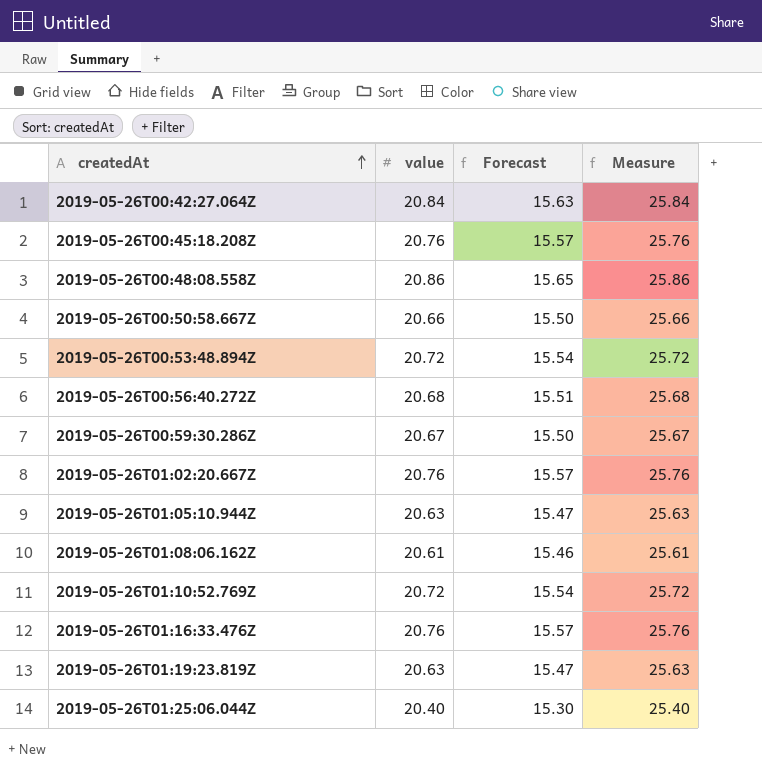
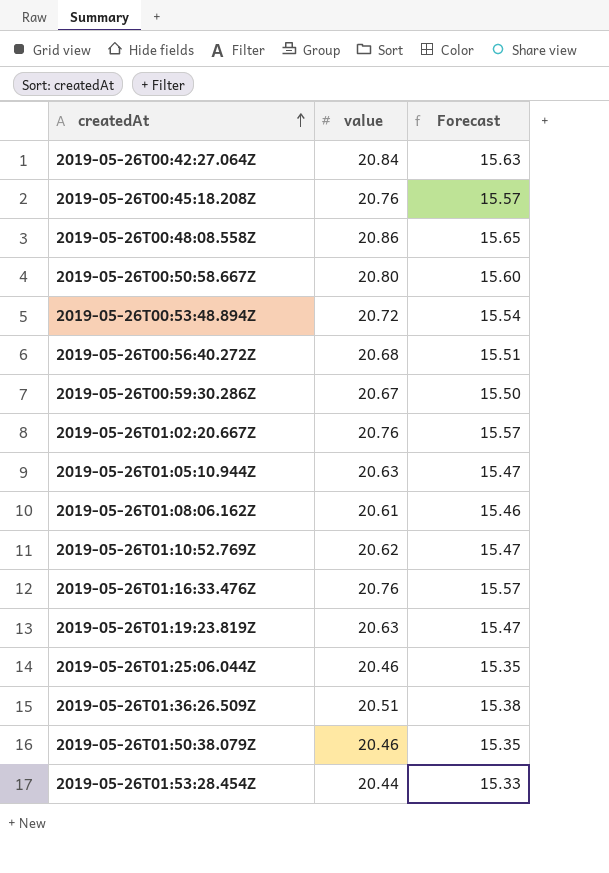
column Measure | formula: [value] + 5 -> none
2019-05-26T00:50:58.667Z | value: 20.66 -> 20.80
2019-05-26T00:50:58.667Z | Forecast: 15.50 -> 15.60
2019-05-26T01:10:52.769Z | value: 20.72 -> 20.62
2019-05-26T01:10:52.769Z | Forecast: 15.54 -> 15.47
2019-05-26T01:25:06.044Z | value: 20.40 -> 20.46
2019-05-26T01:25:06.044Z | Forecast: 15.30 -> 15.35
row 2019-05-26T01:36:26.509Z: none -> 20.51 | 15.38
row 2019-05-26T01:50:38.079Z: none -> 20.46 | 15.35
row 2019-05-26T01:53:28.454Z: none -> 20.44 | 15.33

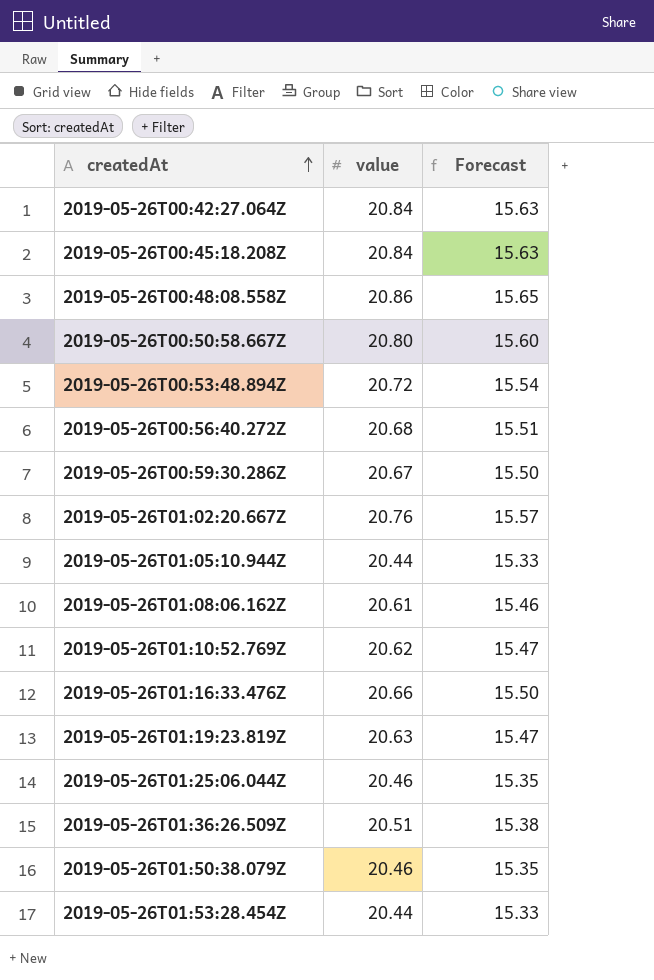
2019-05-26T00:45:18.208Z | value: 20.76 -> 20.84
2019-05-26T00:45:18.208Z | Forecast: 15.57 -> 15.63
2019-05-26T01:05:10.944Z | value: 20.63 -> 20.44
2019-05-26T01:05:10.944Z | Forecast: 15.47 -> 15.33
2019-05-26T01:16:33.476Z | value: 20.76 -> 20.66
2019-05-26T01:16:33.476Z | Forecast: 15.57 -> 15.50

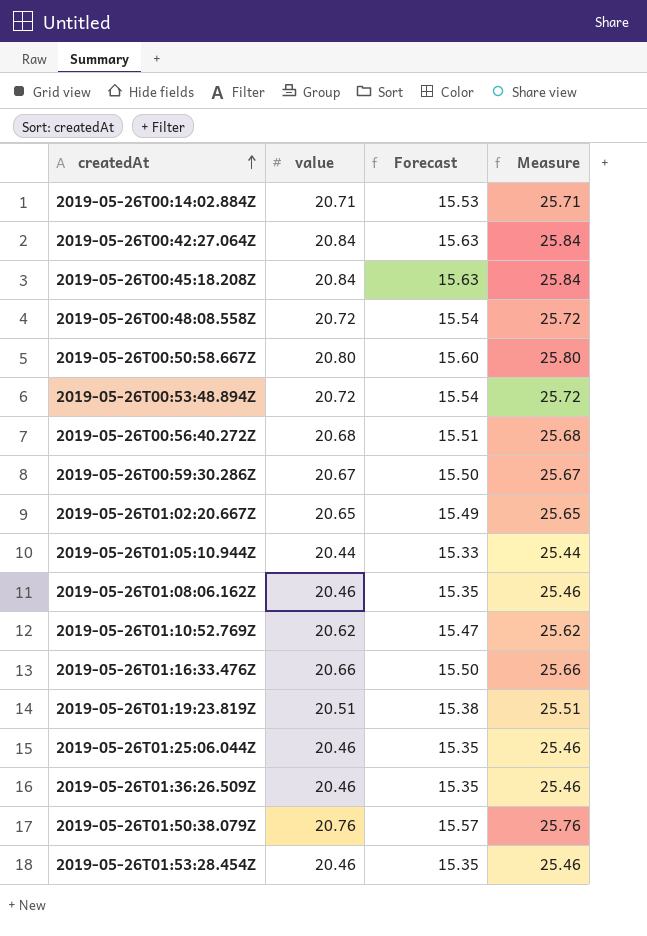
column Measure | formula: none -> [value] + 5
row 2019-05-26T00:14:02.884Z: none -> 20.71 | 15.53 | 25.71
2019-05-26T00:48:08.558Z | value: 20.86 -> 20.72
2019-05-26T00:48:08.558Z | Forecast: 15.65 -> 15.54
2019-05-26T01:02:20.667Z | value: 20.76 -> 20.65
2019-05-26T01:02:20.667Z | Forecast: 15.57 -> 15.49
2019-05-26T01:08:06.162Z | value: 20.61 -> 20.46
2019-05-26T01:08:06.162Z | Forecast: 15.46 -> 15.35
2019-05-26T01:19:23.819Z | value: 20.63 -> 20.51
2019-05-26T01:19:23.819Z | Forecast: 15.47 -> 15.38
2019-05-26T01:36:26.509Z | value: 20.51 -> 20.46
2019-05-26T01:36:26.509Z | Forecast: 15.38 -> 15.35
2019-05-26T01:50:38.079Z | value: 20.46 -> 20.76
2019-05-26T01:50:38.079Z | Forecast: 15.35 -> 15.57
2019-05-26T01:53:28.454Z | value: 20.44 -> 20.46
2019-05-26T01:53:28.454Z | Forecast: 15.33 -> 15.35

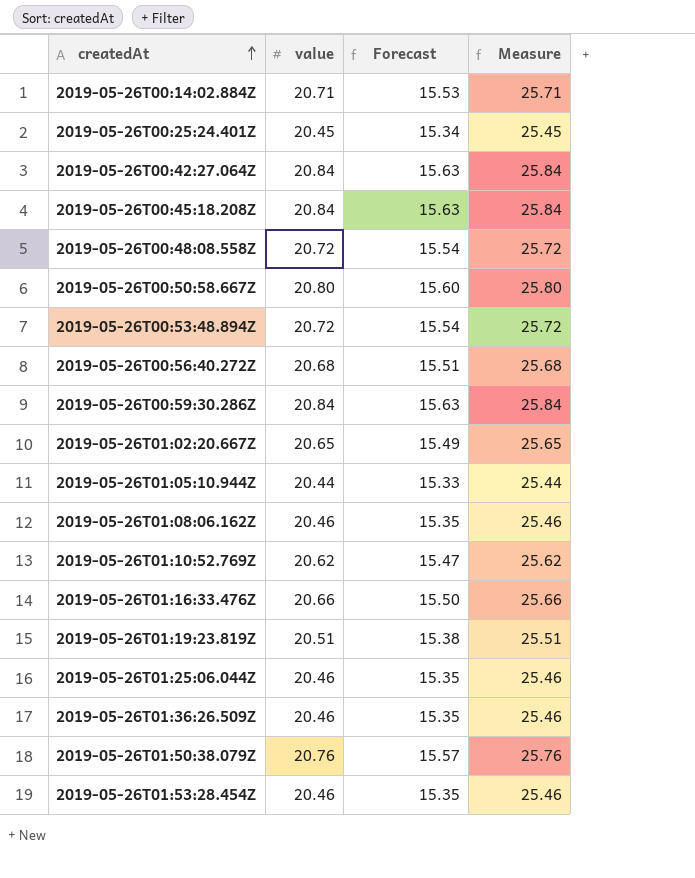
row 2019-05-26T00:25:24.401Z: none -> 20.45 | 15.34 | 25.45
2019-05-26T00:59:30.286Z | value: 20.67 -> 20.84
2019-05-26T00:59:30.286Z | Forecast: 15.50 -> 15.63
2019-05-26T00:59:30.286Z | Measure: 25.67 -> 25.84

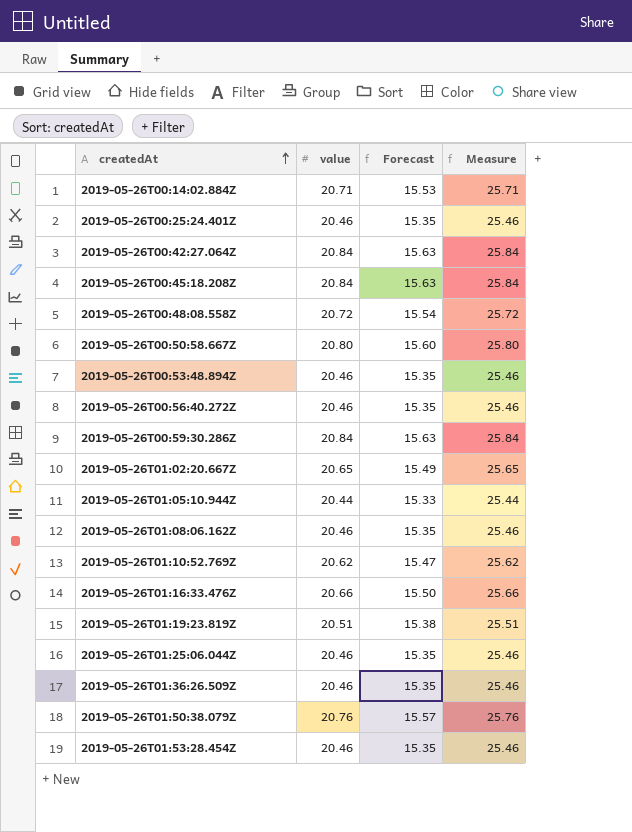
2019-05-26T00:25:24.401Z | value: 20.45 -> 20.46
2019-05-26T00:25:24.401Z | Forecast: 15.34 -> 15.35
2019-05-26T00:25:24.401Z | Measure: 25.45 -> 25.46
2019-05-26T00:53:48.894Z | value: 20.72 -> 20.46
2019-05-26T00:53:48.894Z | Forecast: 15.54 -> 15.35
2019-05-26T00:53:48.894Z | Measure: 25.72 -> 25.46
2019-05-26T00:56:40.272Z | value: 20.68 -> 20.46
2019-05-26T00:56:40.272Z | Forecast: 15.51 -> 15.35
2019-05-26T00:56:40.272Z | Measure: 25.68 -> 25.46

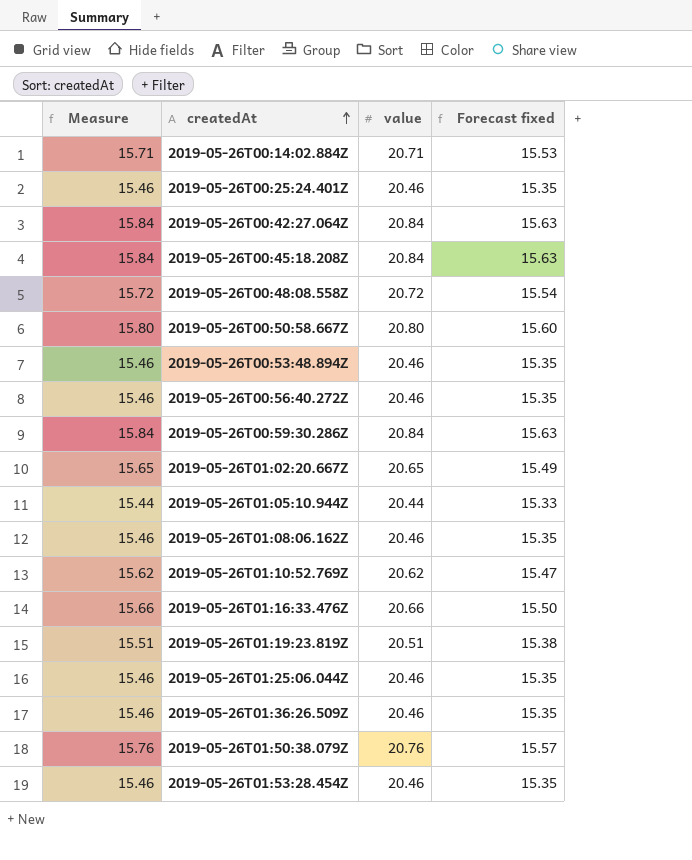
column Measure | formula: [value] + 5 -> [value] - 5
column Measure | position: 4 -> 1
column name: Forecast -> Forecast fixed

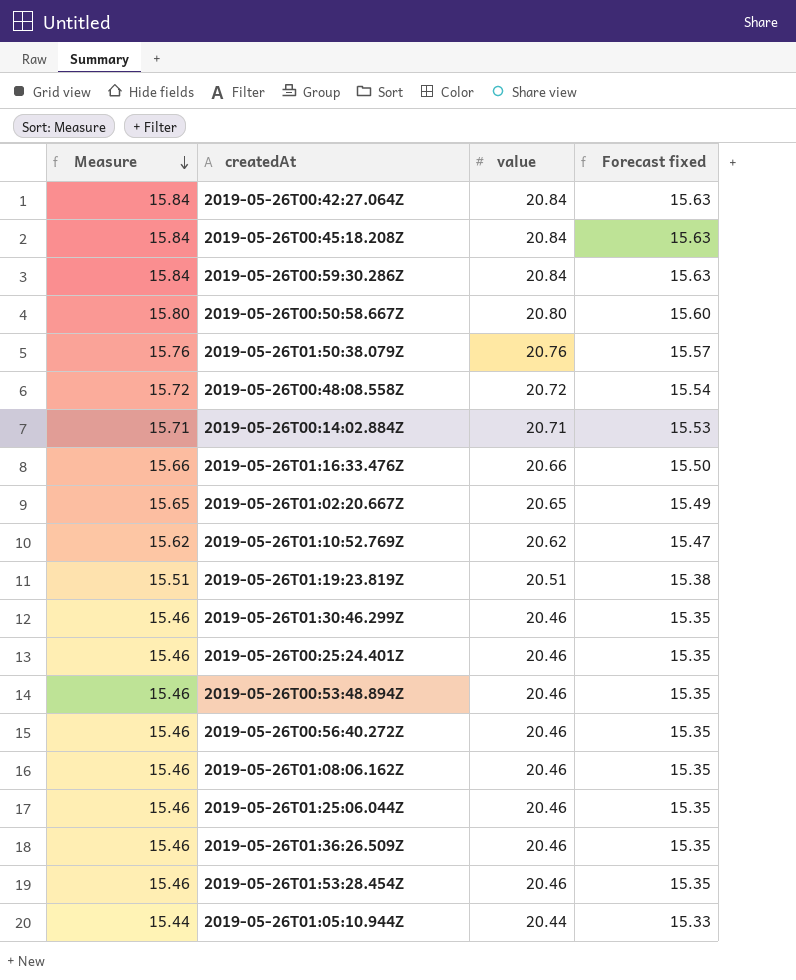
row order: createdAt ascending -> Measure descending
row 2019-05-26T01:30:46.299Z: none -> 15.46 | 20.46 | 15.35

